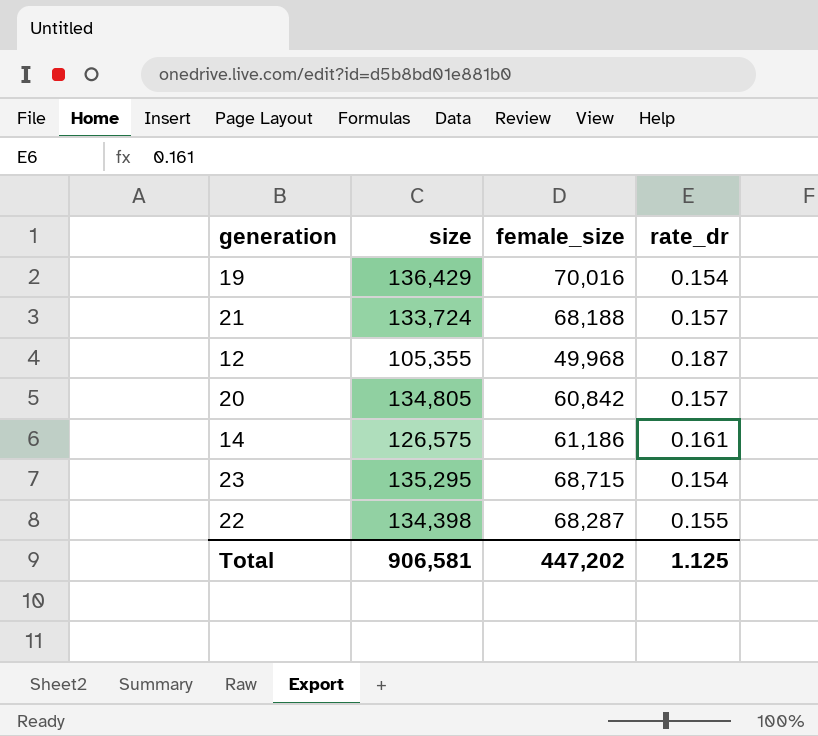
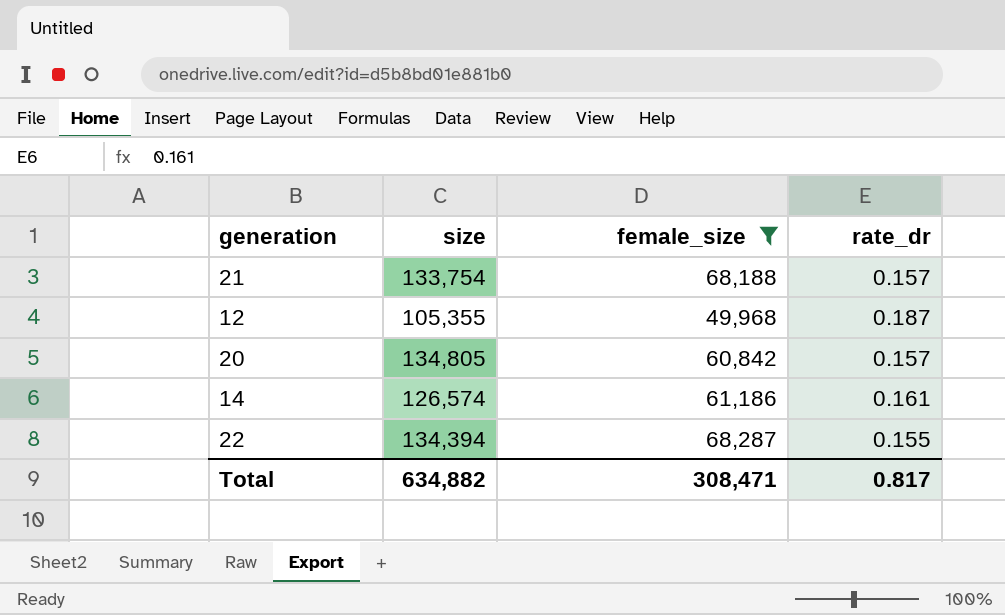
filter: none -> female_size <= 68,287
21 | size: 133,724 -> 133,754
14 | size: 126,575 -> 126,574
22 | size: 134,398 -> 134,394
Total | size: 906,581 -> 634,882
Total | female_size: 447,202 -> 308,471
Total | rate_dr: 1.125 -> 0.817

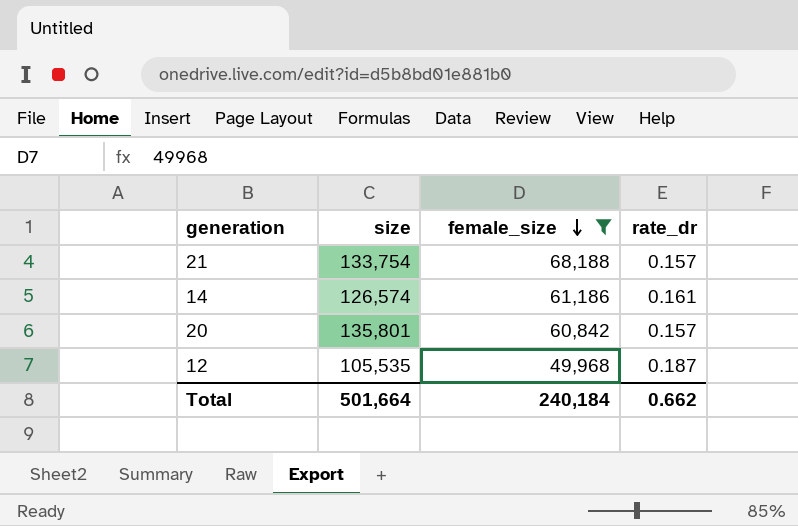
row order: none -> female_size descending
row 22: 134,394 | 68,287 | 0.155 -> none
20 | size: 134,805 -> 135,801
12 | size: 105,355 -> 105,535
Total | size: 634,882 -> 501,664
Total | female_size: 308,471 -> 240,184
Total | rate_dr: 0.817 -> 0.662

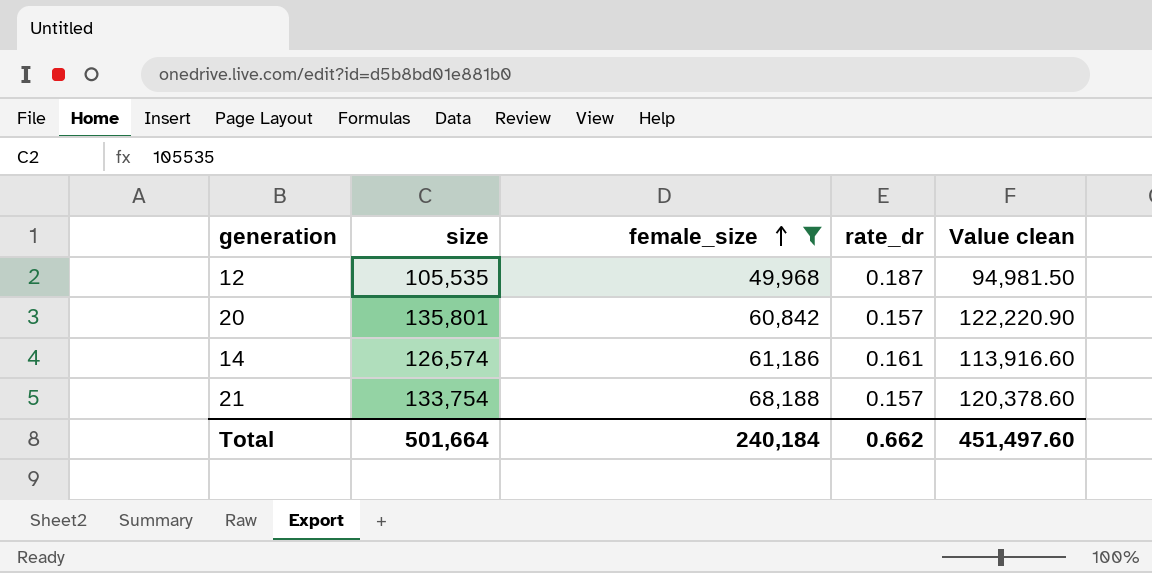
row order: female_size descending -> female_size ascending
column Value clean | formula: none -> [size] * 0.9

